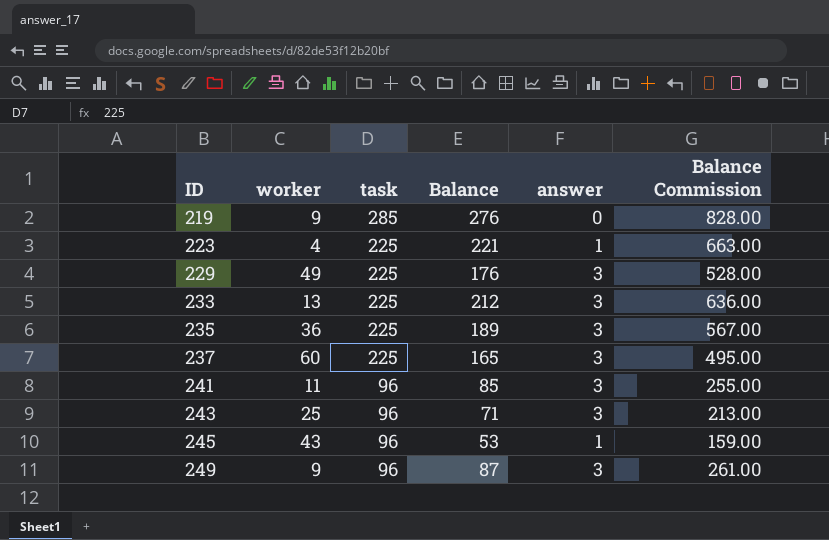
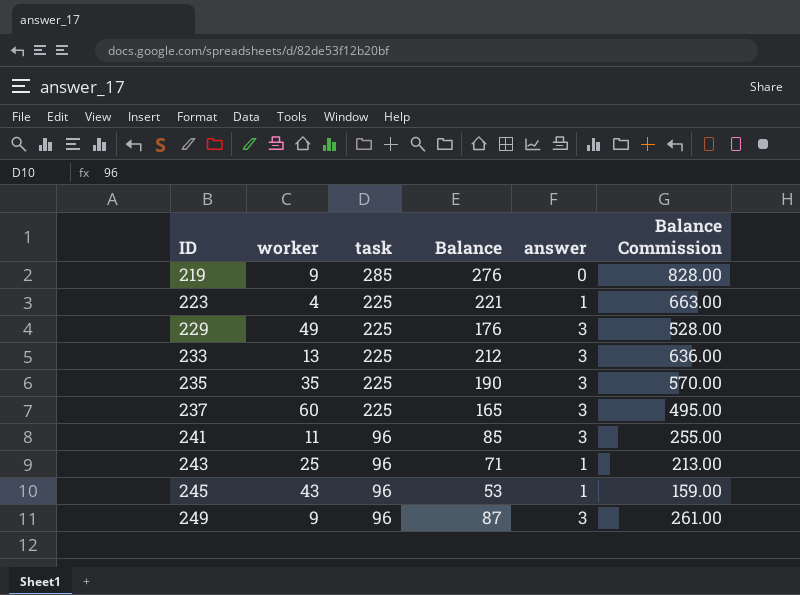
235 | worker: 36 -> 35
235 | Balance: 189 -> 190
235 | Balance Commission: 567.00 -> 570.00
243 | answer: 3 -> 1

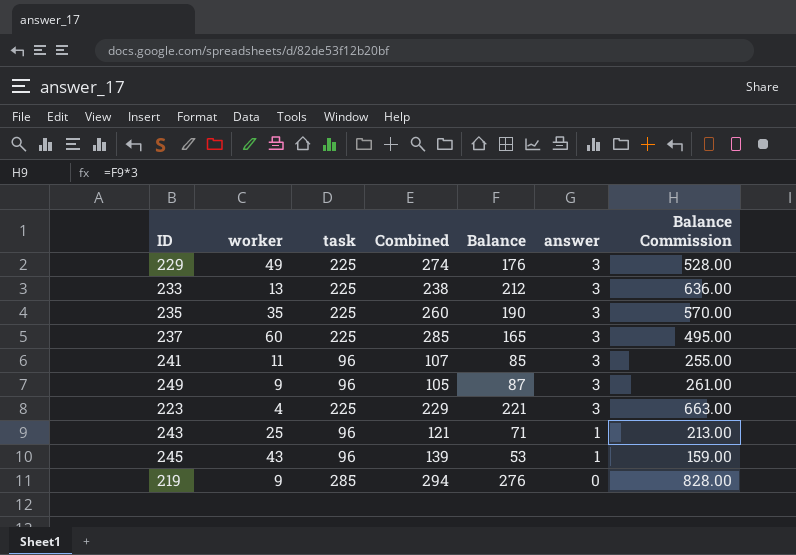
row order: ID ascending -> answer descending
column Combined | formula: none -> [worker] + [task]
223 | answer: 1 -> 3

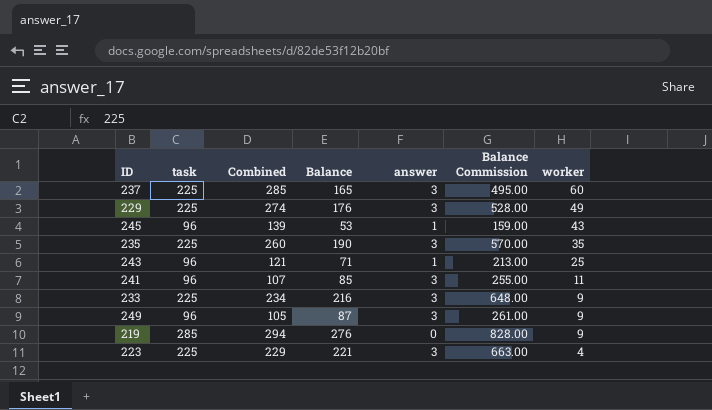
row order: answer descending -> worker descending
column worker | position: 2 -> 7
233 | Combined: 238 -> 234
233 | Balance: 212 -> 216
233 | Balance Commission: 636.00 -> 648.00
233 | worker: 13 -> 9

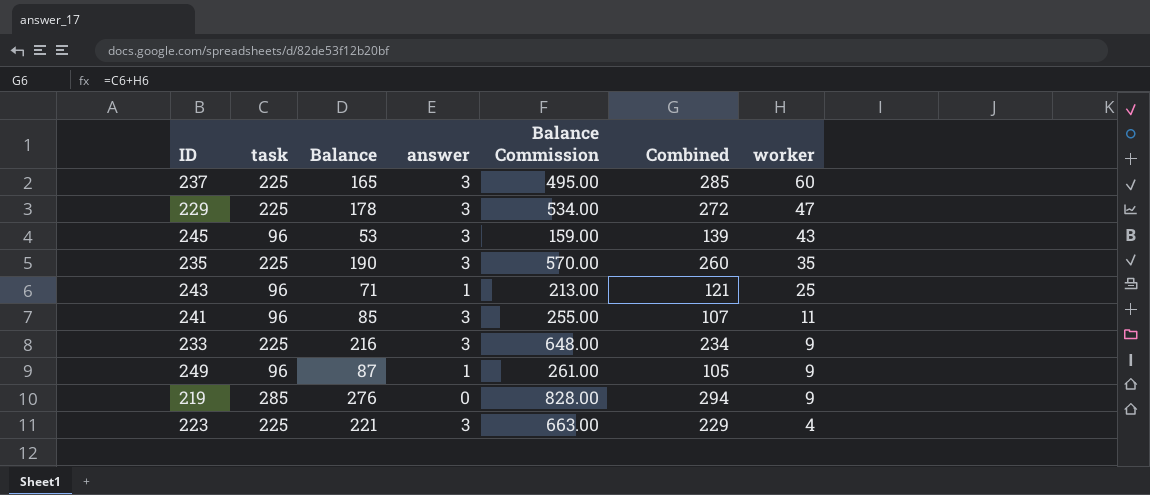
column Combined | position: 3 -> 6
229 | Balance: 176 -> 178
229 | Balance Commission: 528.00 -> 534.00
229 | Combined: 274 -> 272
229 | worker: 49 -> 47
245 | answer: 1 -> 3
249 | answer: 3 -> 1

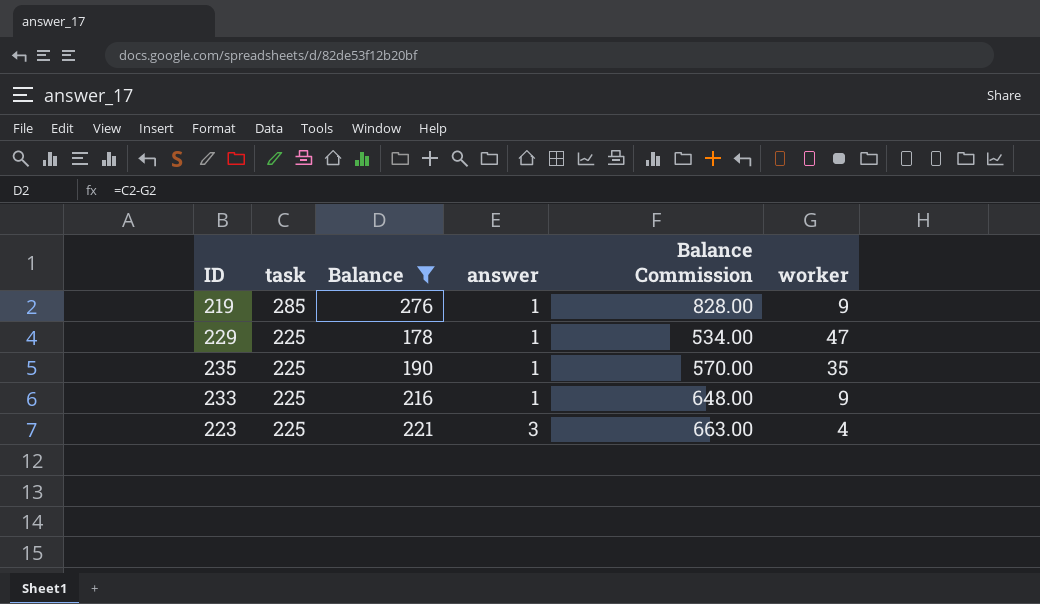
filter: none -> Balance >= 178
row order: worker descending -> task descending
column Combined | formula: [task] + [worker] -> none
219 | answer: 0 -> 1
229 | answer: 3 -> 1
235 | answer: 3 -> 1
233 | answer: 3 -> 1

